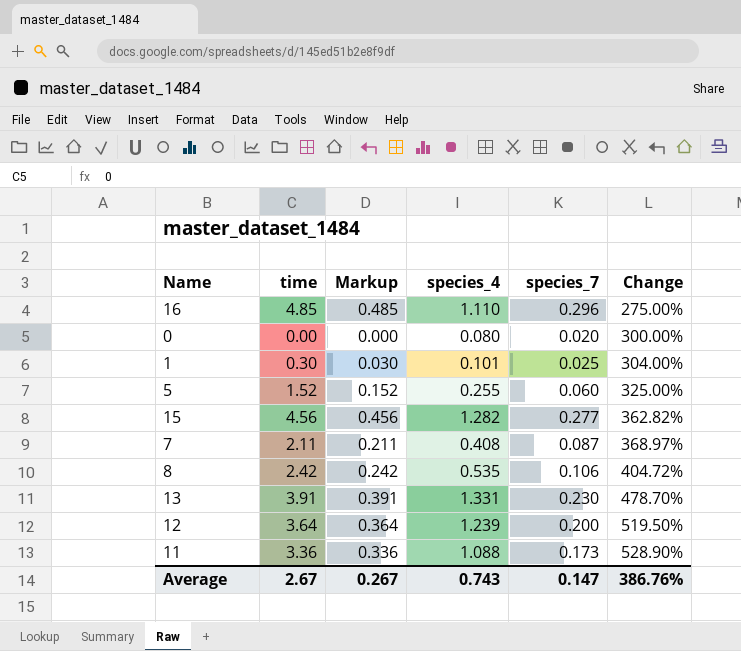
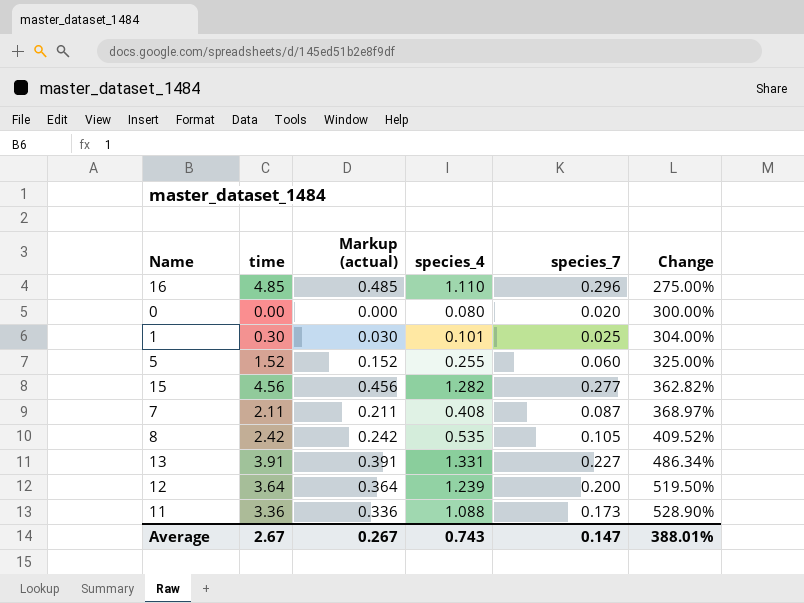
column name: Markup -> Markup (actual)
8 | species_7: 0.106 -> 0.105
8 | Change: 404.72% -> 409.52%
13 | species_7: 0.230 -> 0.227
13 | Change: 478.70% -> 486.34%
Average | Change: 386.76% -> 388.01%

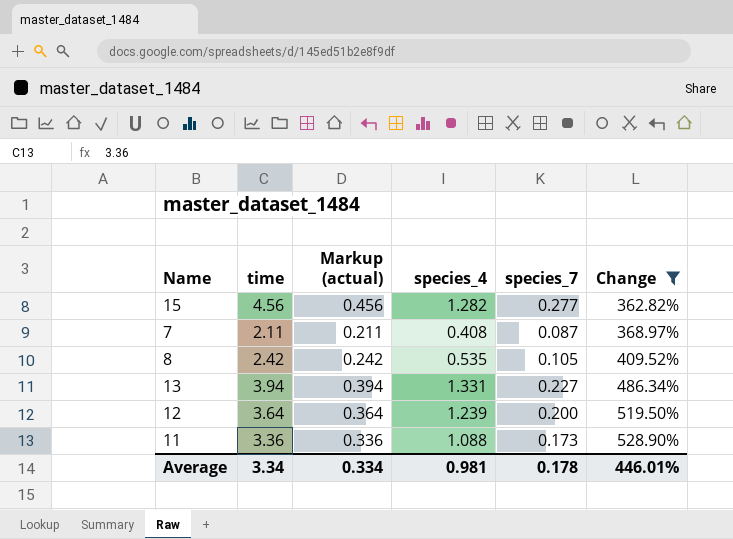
filter: none -> Change >= 362.82%
13 | time: 3.91 -> 3.94
13 | Markup (actual): 0.391 -> 0.394
Average | time: 2.67 -> 3.34
Average | Markup (actual): 0.267 -> 0.334
Average | species_4: 0.743 -> 0.981
Average | species_7: 0.147 -> 0.178
Average | Change: 388.01% -> 446.01%

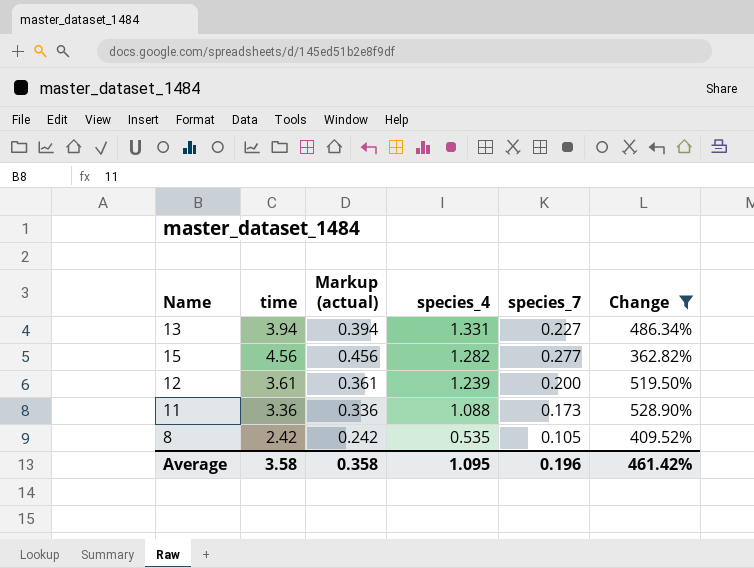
row order: Change ascending -> species_4 descending
row 7: 2.11 | 0.211 | 0.408 | 0.087 | 368.97% -> none
12 | time: 3.64 -> 3.61
12 | Markup (actual): 0.364 -> 0.361
Average | time: 3.34 -> 3.58
Average | Markup (actual): 0.334 -> 0.358
Average | species_4: 0.981 -> 1.095
Average | species_7: 0.178 -> 0.196
Average | Change: 446.01% -> 461.42%

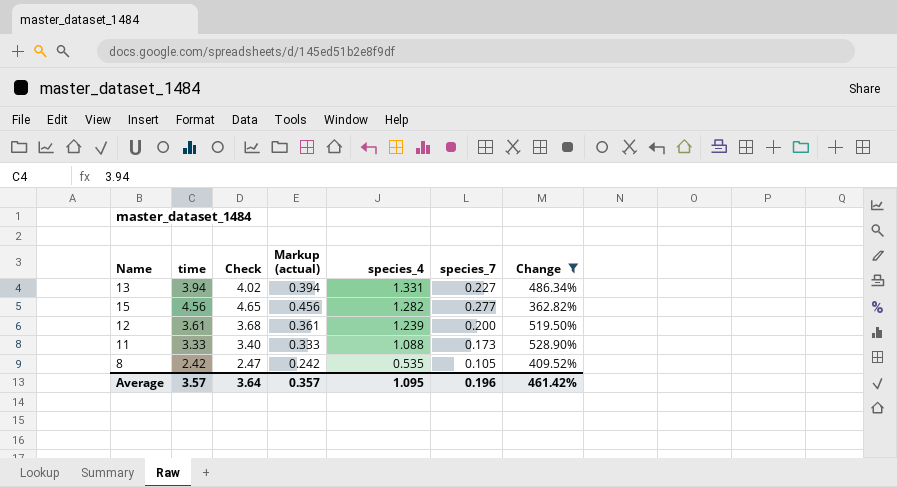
column Check | formula: none -> [time] * 1.02
11 | time: 3.36 -> 3.33
11 | Markup (actual): 0.336 -> 0.333
Average | time: 3.58 -> 3.57
Average | Markup (actual): 0.358 -> 0.357

